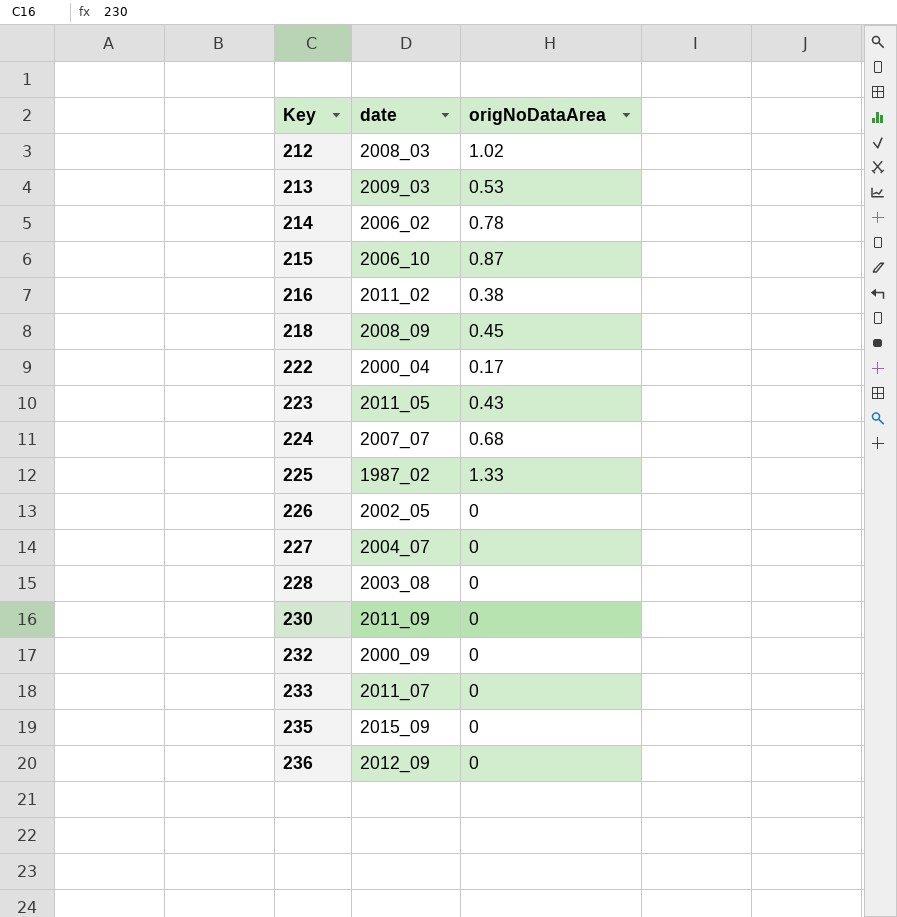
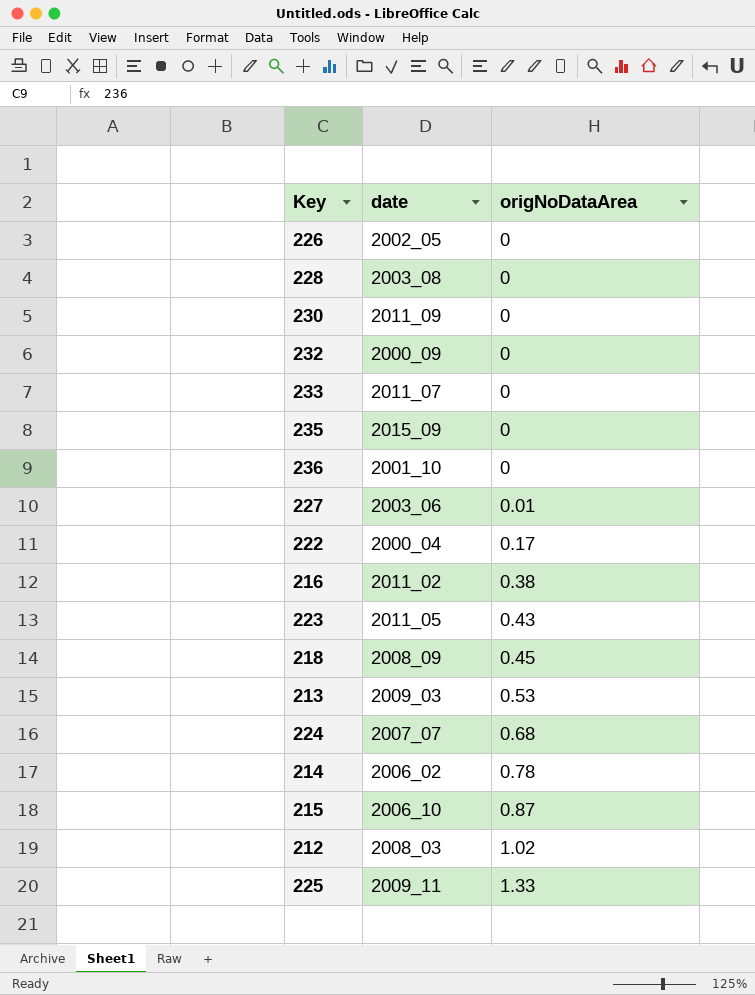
row order: Key ascending -> origNoDataArea ascending
236 | date: 2012_09 -> 2001_10
227 | date: 2004_07 -> 2003_06
227 | origNoDataArea: 0 -> 0.01
225 | date: 1987_02 -> 2009_11

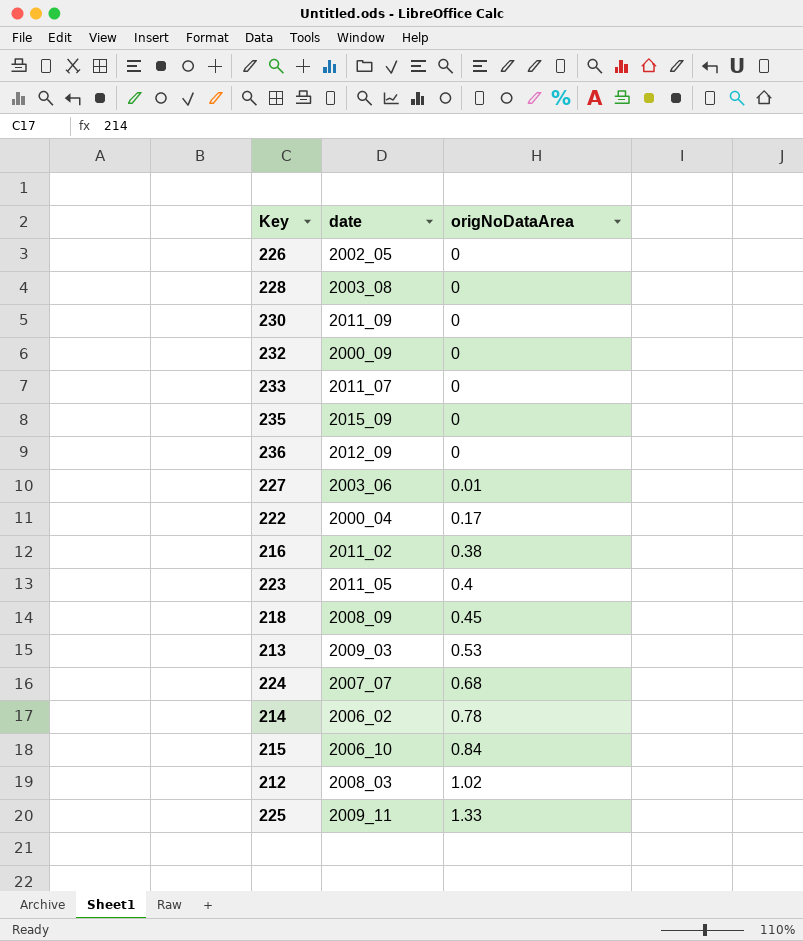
236 | date: 2001_10 -> 2012_09
223 | origNoDataArea: 0.43 -> 0.4
215 | origNoDataArea: 0.87 -> 0.84

